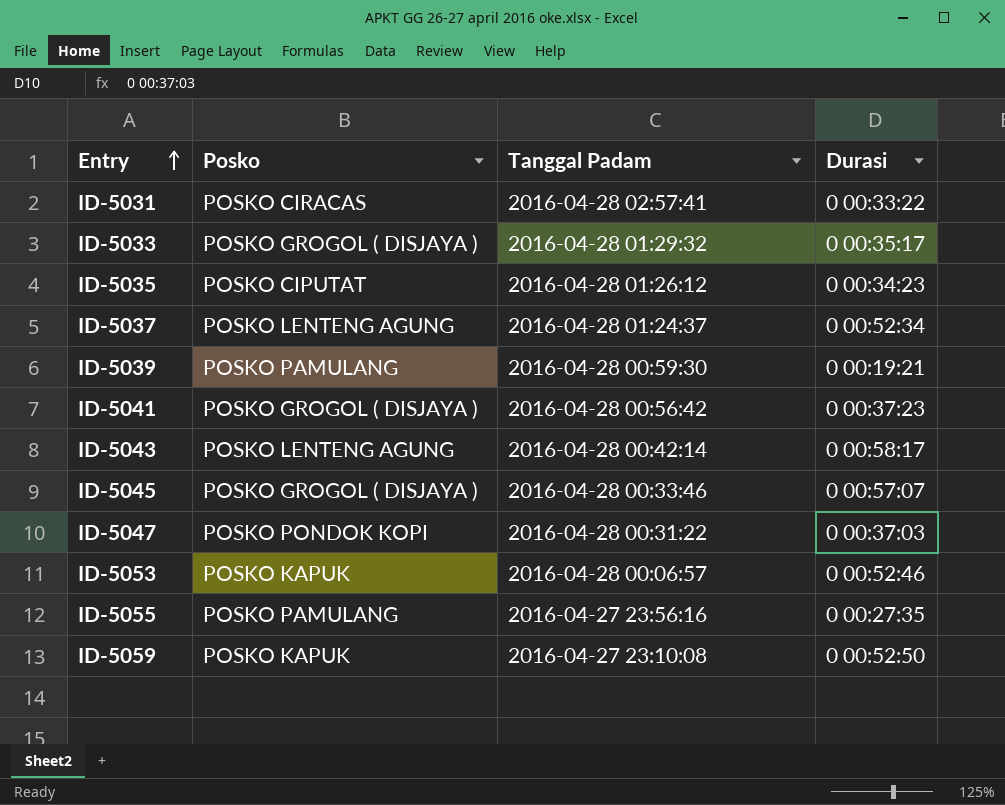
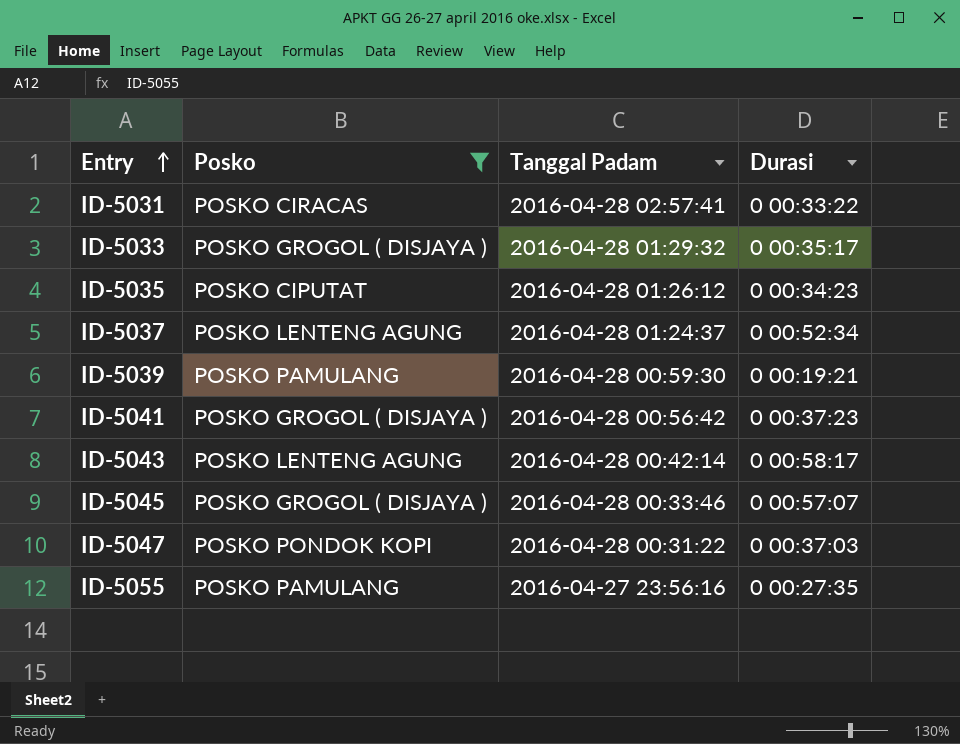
filter: none -> Posko != POSKO KAPUK

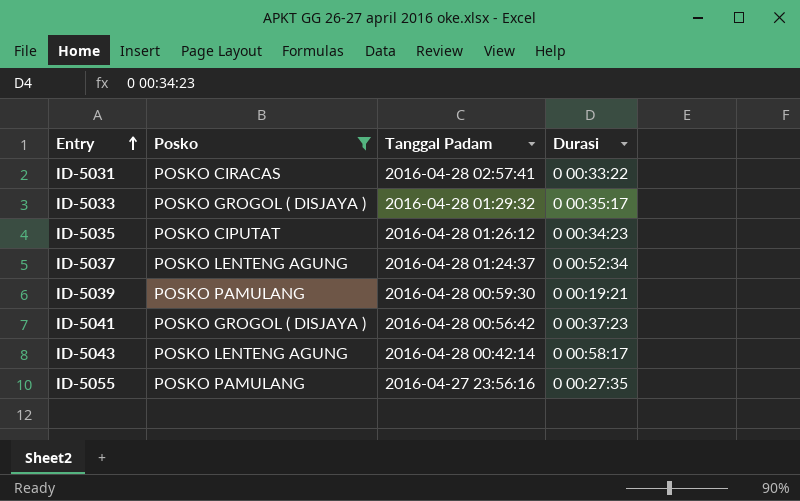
row ID-5045: POSKO GROGOL ( DISJAYA ) | 2016-04-28 00:33:46 | 0 00:57:07 -> none
row ID-5047: POSKO PONDOK KOPI | 2016-04-28 00:31:22 | 0 00:37:03 -> none

